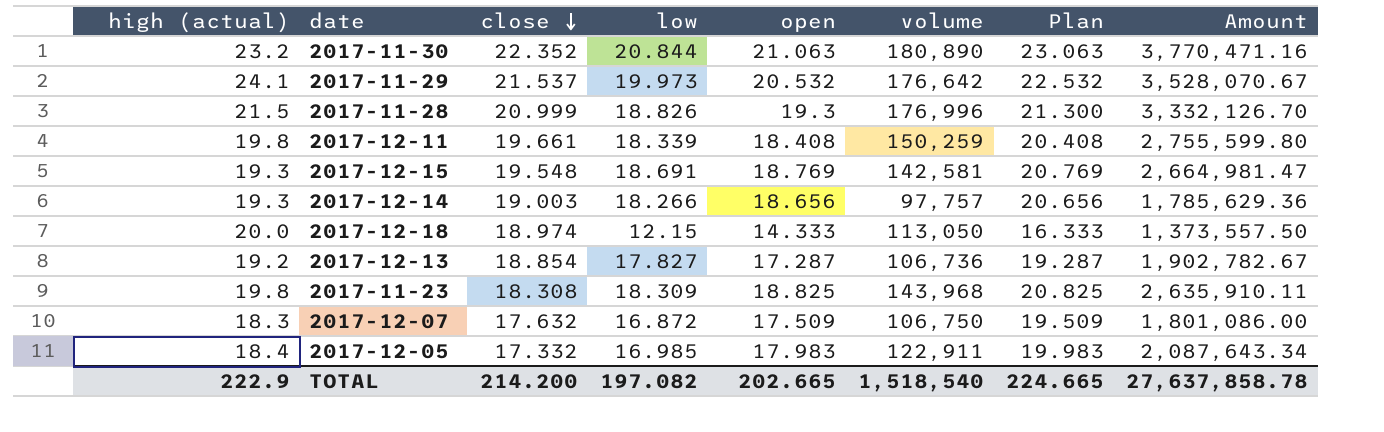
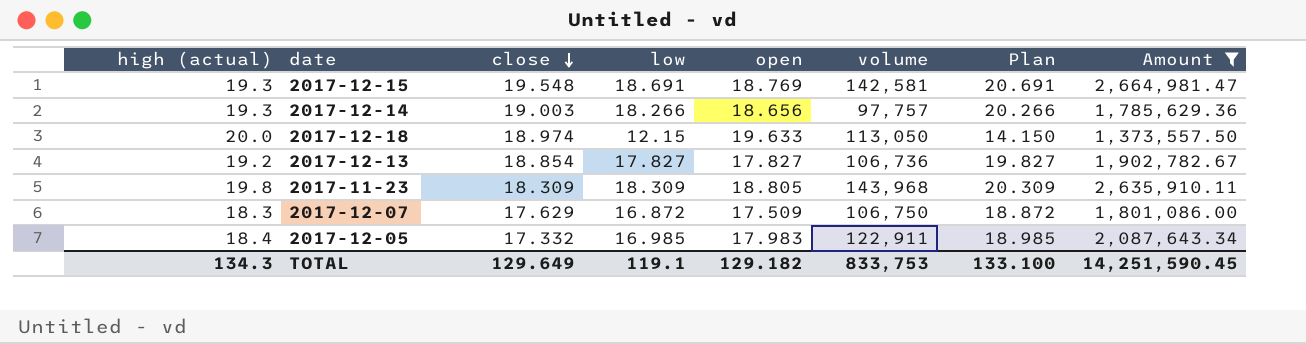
filter: none -> Amount <= 2,664,981.47
column Plan | formula: [open] + 2 -> [low] + 2
2017-12-18 | open: 14.333 -> 19.633
2017-12-13 | open: 17.287 -> 17.827
2017-11-23 | close: 18.308 -> 18.309
2017-11-23 | open: 18.825 -> 18.805
2017-12-07 | close: 17.632 -> 17.629
TOTAL | high (actual): 222.9 -> 134.3
TOTAL | close: 214.200 -> 129.649
TOTAL | low: 197.082 -> 119.1
TOTAL | open: 202.665 -> 129.182
TOTAL | volume: 1,518,540 -> 833,753
TOTAL | Plan: 224.665 -> 133.100
TOTAL | Amount: 27,637,858.78 -> 14,251,590.45

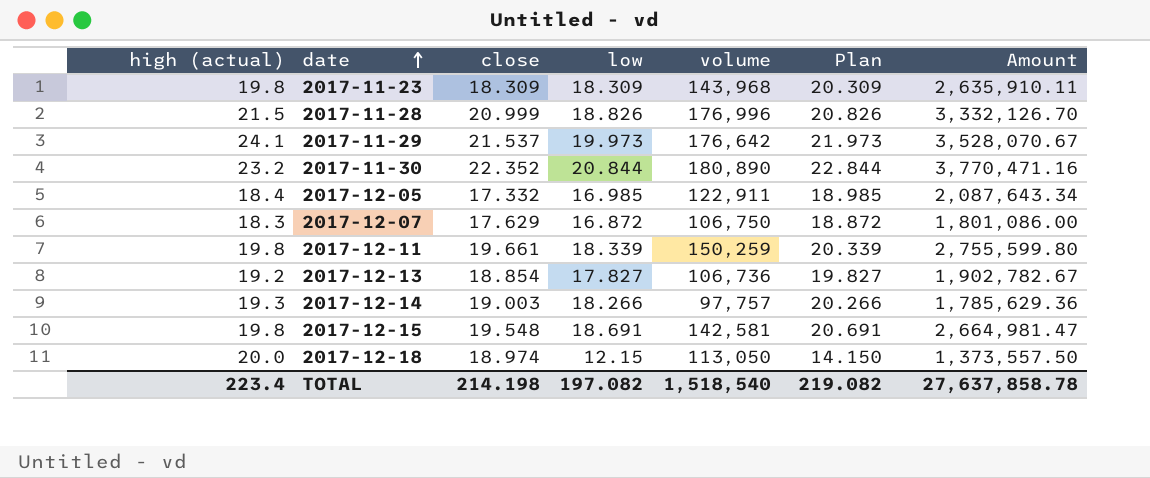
filter: Amount <= 2,664,981.47 -> none
row order: close descending -> date ascending
column open | position: 5 -> none
2017-12-15 | high (actual): 19.3 -> 19.8
TOTAL | high (actual): 134.3 -> 223.4
TOTAL | close: 129.649 -> 214.198
TOTAL | low: 119.1 -> 197.082
TOTAL | volume: 833,753 -> 1,518,540
TOTAL | Plan: 133.100 -> 219.082
TOTAL | Amount: 14,251,590.45 -> 27,637,858.78

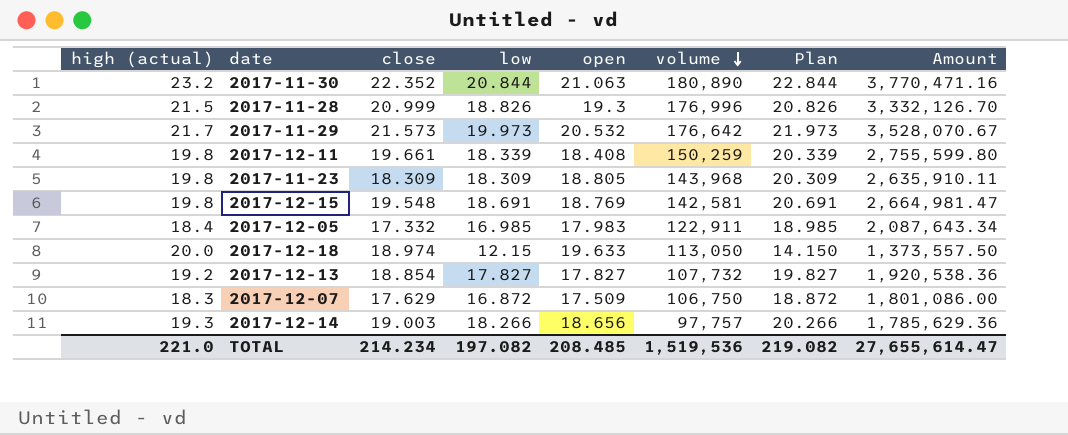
row order: date ascending -> volume descending
column open | position: none -> 5
2017-11-29 | high (actual): 24.1 -> 21.7
2017-11-29 | close: 21.537 -> 21.573
2017-12-13 | volume: 106,736 -> 107,732
2017-12-13 | Amount: 1,902,782.67 -> 1,920,538.36
TOTAL | high (actual): 223.4 -> 221.0
TOTAL | close: 214.198 -> 214.234
TOTAL | volume: 1,518,540 -> 1,519,536
TOTAL | Amount: 27,637,858.78 -> 27,655,614.47

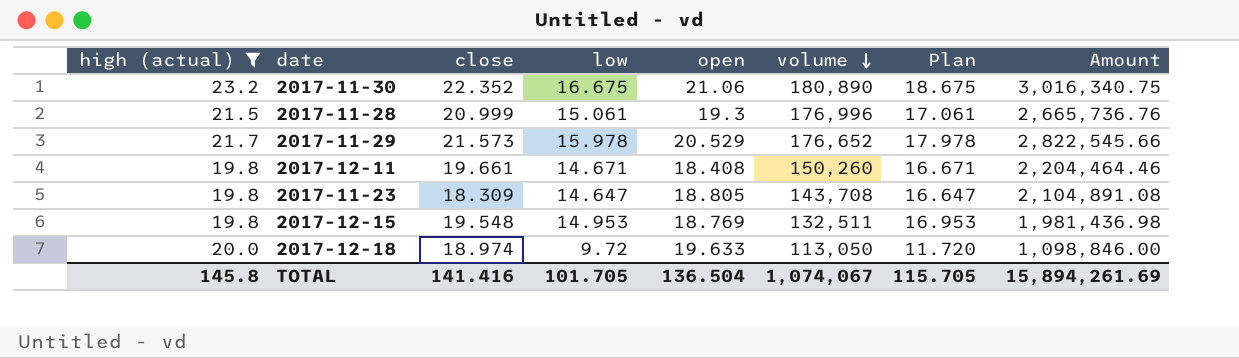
filter: none -> high (actual) >= 19.8
2017-11-30 | low: 20.844 -> 16.675
2017-11-30 | open: 21.063 -> 21.06
2017-11-30 | Plan: 22.844 -> 18.675
2017-11-30 | Amount: 3,770,471.16 -> 3,016,340.75
2017-11-28 | low: 18.826 -> 15.061
2017-11-28 | Plan: 20.826 -> 17.061
2017-11-28 | Amount: 3,332,126.70 -> 2,665,736.76
2017-11-29 | low: 19.973 -> 15.978
2017-11-29 | open: 20.532 -> 20.529
2017-11-29 | volume: 176,642 -> 176,652
2017-11-29 | Plan: 21.973 -> 17.978
2017-11-29 | Amount: 3,528,070.67 -> 2,822,545.66
2017-12-11 | low: 18.339 -> 14.671
2017-12-11 | volume: 150,259 -> 150,260
2017-12-11 | Plan: 20.339 -> 16.671
2017-12-11 | Amount: 2,755,599.80 -> 2,204,464.46
2017-11-23 | low: 18.309 -> 14.647
2017-11-23 | volume: 143,968 -> 143,708
2017-11-23 | Plan: 20.309 -> 16.647
2017-11-23 | Amount: 2,635,910.11 -> 2,104,891.08
2017-12-15 | low: 18.691 -> 14.953
2017-12-15 | volume: 142,581 -> 132,511
2017-12-15 | Plan: 20.691 -> 16.953
2017-12-15 | Amount: 2,664,981.47 -> 1,981,436.98
2017-12-18 | low: 12.15 -> 9.72
2017-12-18 | Plan: 14.150 -> 11.720
2017-12-18 | Amount: 1,373,557.50 -> 1,098,846.00
TOTAL | high (actual): 221.0 -> 145.8
TOTAL | close: 214.234 -> 141.416
TOTAL | low: 197.082 -> 101.705
TOTAL | open: 208.485 -> 136.504
TOTAL | volume: 1,519,536 -> 1,074,067
TOTAL | Plan: 219.082 -> 115.705
TOTAL | Amount: 27,655,614.47 -> 15,894,261.69

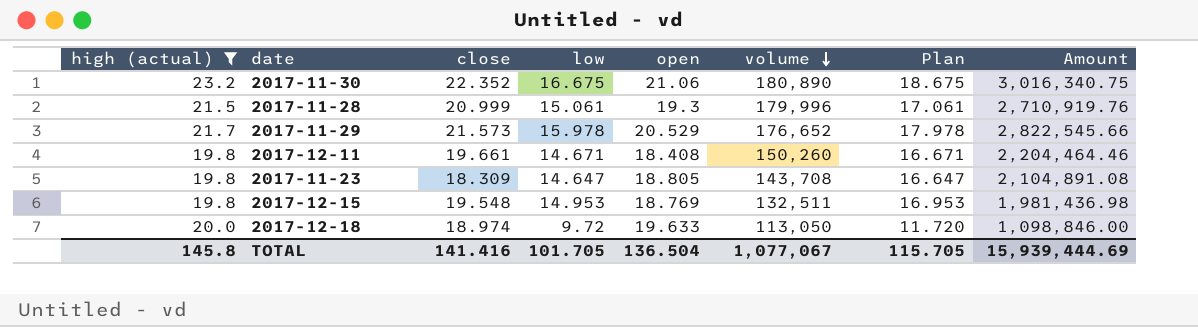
2017-11-28 | volume: 176,996 -> 179,996
2017-11-28 | Amount: 2,665,736.76 -> 2,710,919.76
TOTAL | volume: 1,074,067 -> 1,077,067
TOTAL | Amount: 15,894,261.69 -> 15,939,444.69

